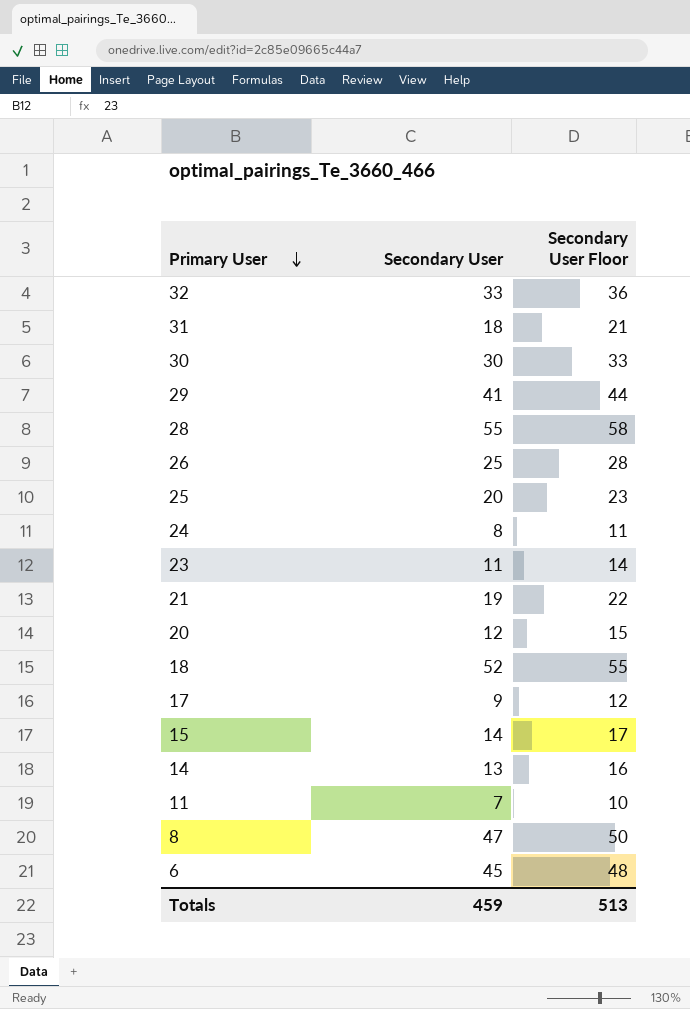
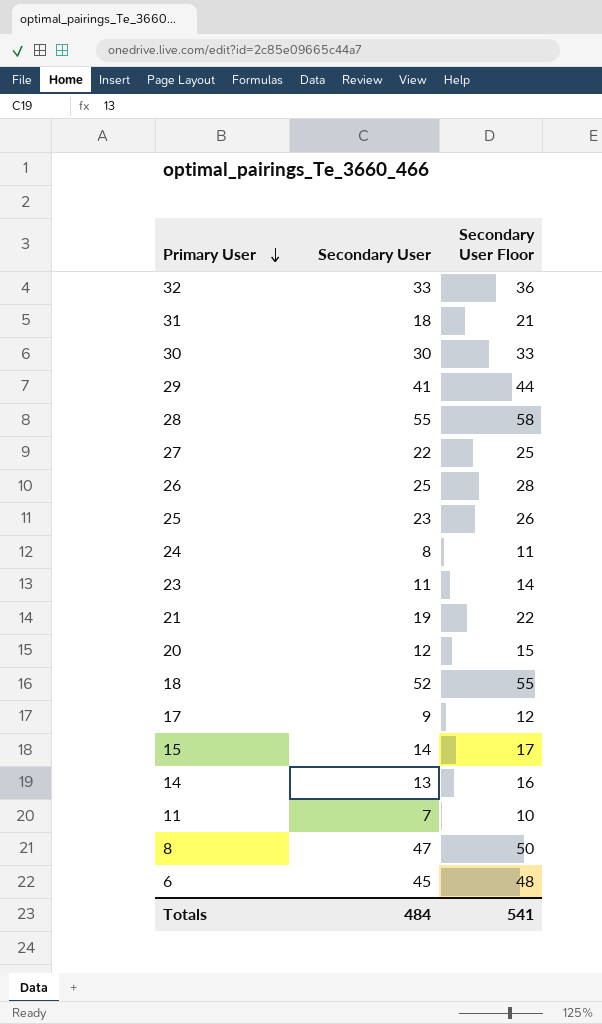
row 27: none -> 22 | 25
25 | Secondary User: 20 -> 23
25 | Secondary User Floor: 23 -> 26
Totals | Secondary User: 459 -> 484
Totals | Secondary User Floor: 513 -> 541

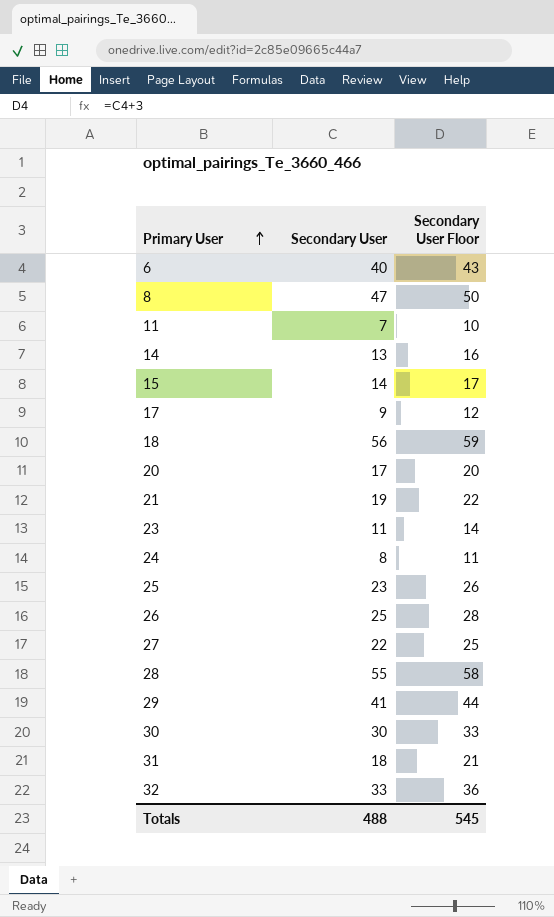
row order: Primary User descending -> Primary User ascending
6 | Secondary User: 45 -> 40
6 | Secondary User Floor: 48 -> 43
18 | Secondary User: 52 -> 56
18 | Secondary User Floor: 55 -> 59
20 | Secondary User: 12 -> 17
20 | Secondary User Floor: 15 -> 20
Totals | Secondary User: 484 -> 488
Totals | Secondary User Floor: 541 -> 545

